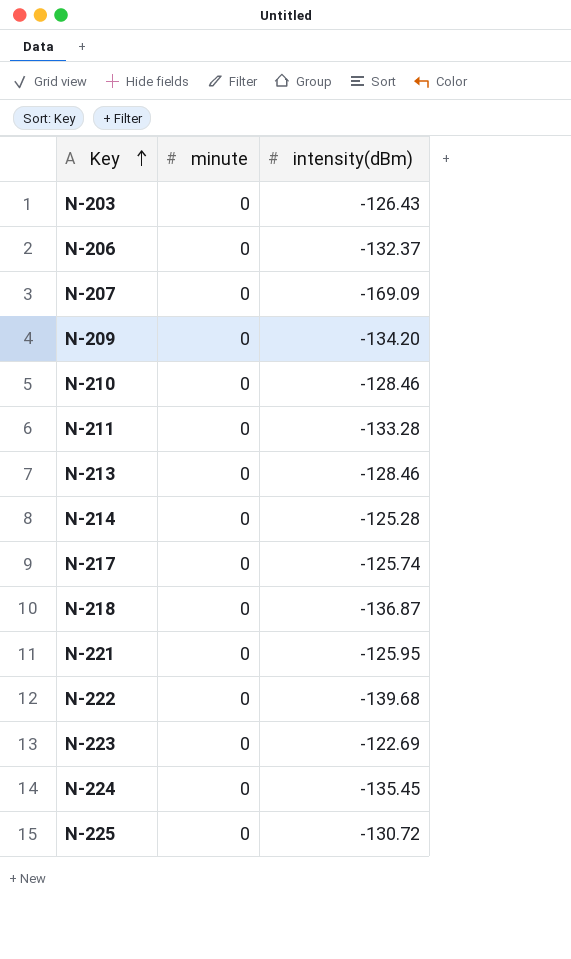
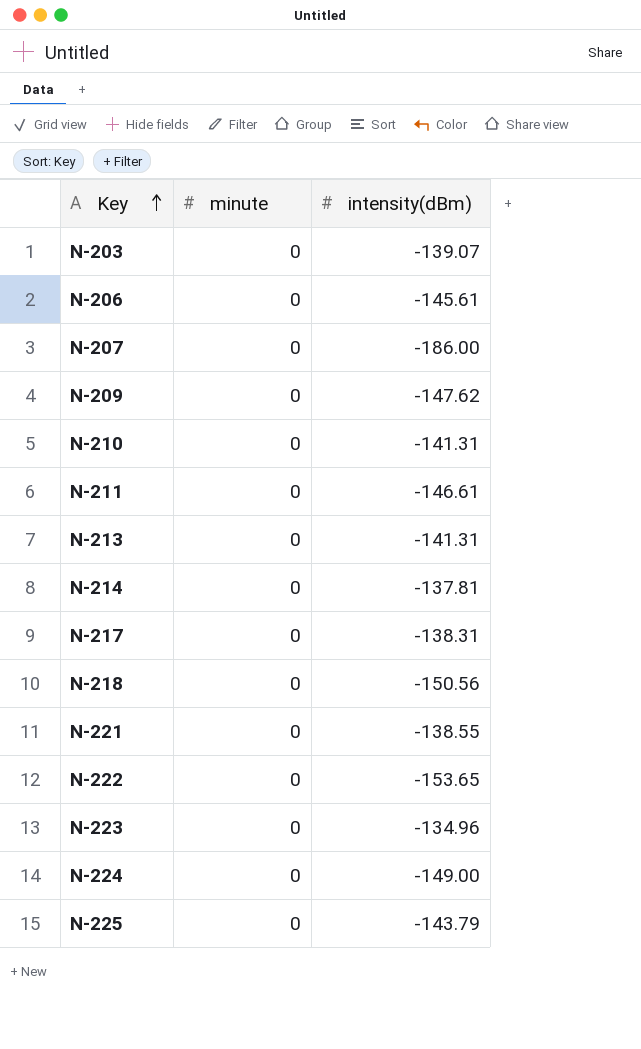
N-203 | intensity(dBm): -126.43 -> -139.07
N-206 | intensity(dBm): -132.37 -> -145.61
N-207 | intensity(dBm): -169.09 -> -186.00
N-209 | intensity(dBm): -134.20 -> -147.62
N-210 | intensity(dBm): -128.46 -> -141.31
N-211 | intensity(dBm): -133.28 -> -146.61
N-213 | intensity(dBm): -128.46 -> -141.31
N-214 | intensity(dBm): -125.28 -> -137.81
N-217 | intensity(dBm): -125.74 -> -138.31
N-218 | intensity(dBm): -136.87 -> -150.56
N-221 | intensity(dBm): -125.95 -> -138.55
N-222 | intensity(dBm): -139.68 -> -153.65
N-223 | intensity(dBm): -122.69 -> -134.96
N-224 | intensity(dBm): -135.45 -> -149.00
N-225 | intensity(dBm): -130.72 -> -143.79

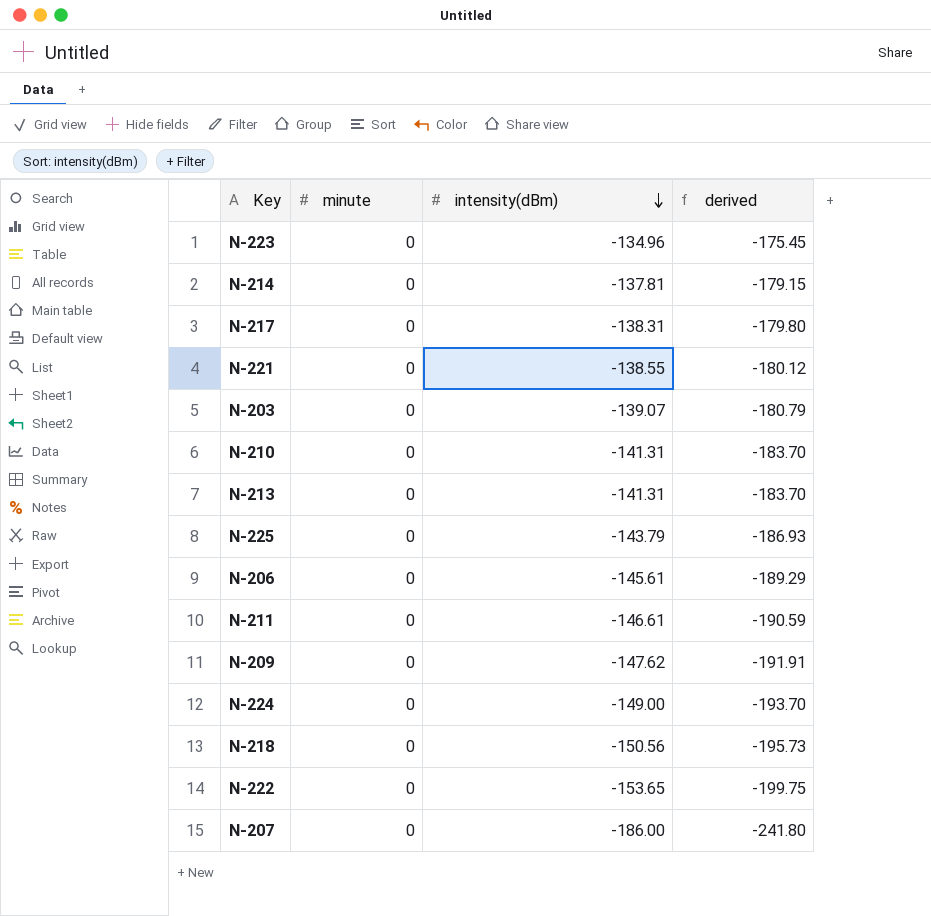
row order: Key ascending -> intensity(dBm) descending
column derived | formula: none -> [intensity(dBm)] * 1.3

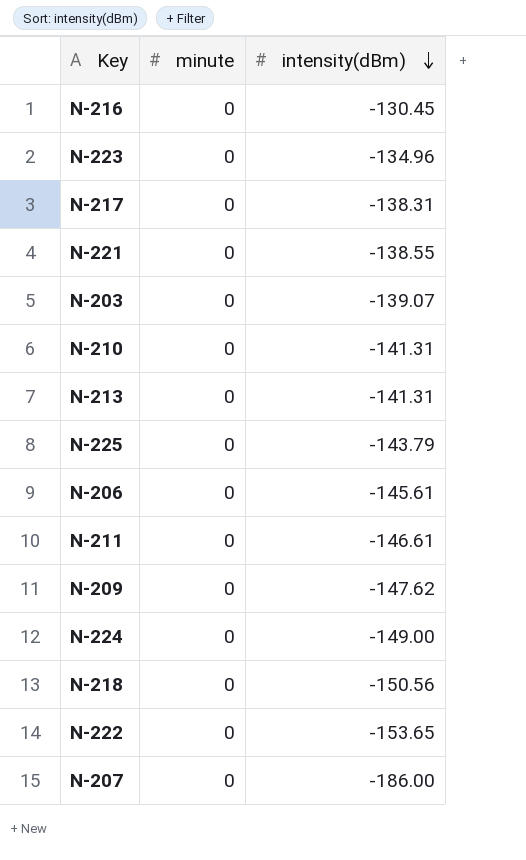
column derived | formula: [intensity(dBm)] * 1.3 -> none
row N-214: 0 | -137.81 | -179.15 -> none
row N-216: none -> 0 | -130.45

